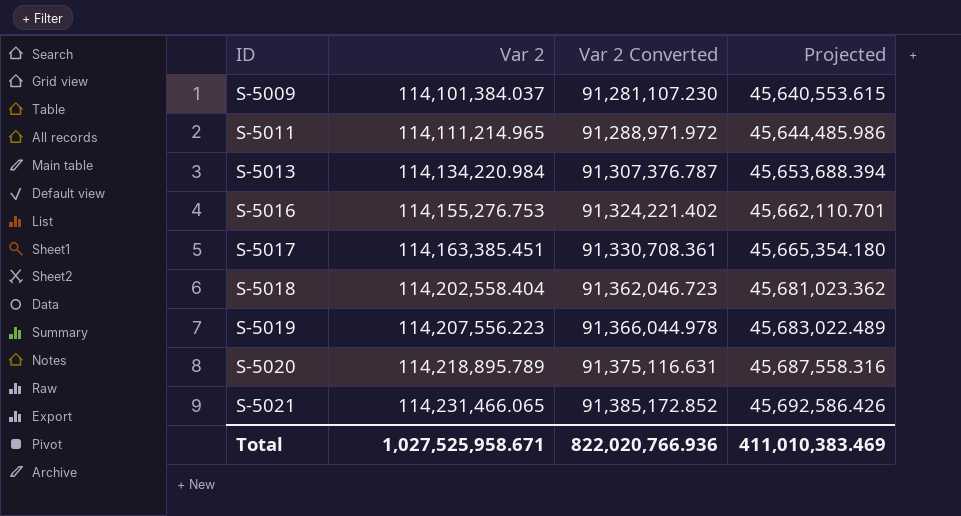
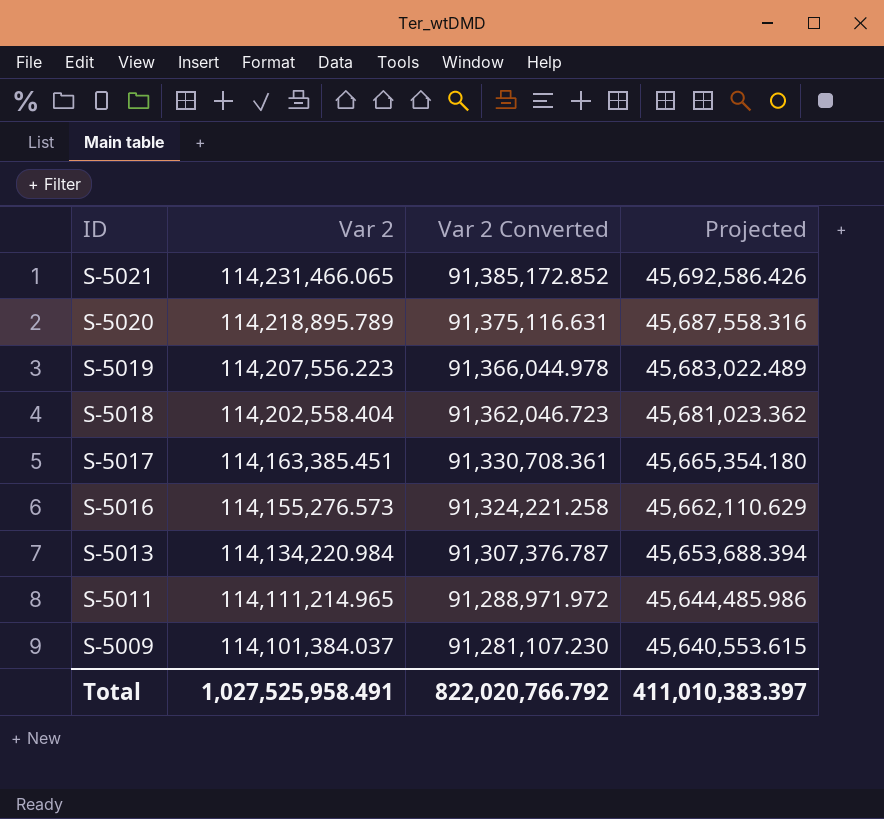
row order: ID ascending -> ID descending
S-5016 | Var 2: 114,155,276.753 -> 114,155,276.573
S-5016 | Var 2 Converted: 91,324,221.402 -> 91,324,221.258
S-5016 | Projected: 45,662,110.701 -> 45,662,110.629
Total | Var 2: 1,027,525,958.671 -> 1,027,525,958.491
Total | Var 2 Converted: 822,020,766.936 -> 822,020,766.792
Total | Projected: 411,010,383.469 -> 411,010,383.397

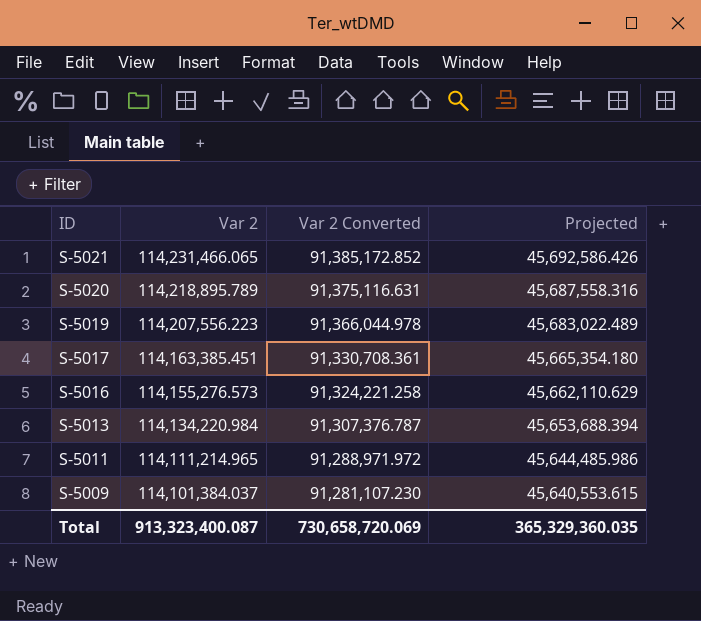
row S-5018: 114,202,558.404 | 91,362,046.723 | 45,681,023.362 -> none
Total | Var 2: 1,027,525,958.491 -> 913,323,400.087
Total | Var 2 Converted: 822,020,766.792 -> 730,658,720.069
Total | Projected: 411,010,383.397 -> 365,329,360.035

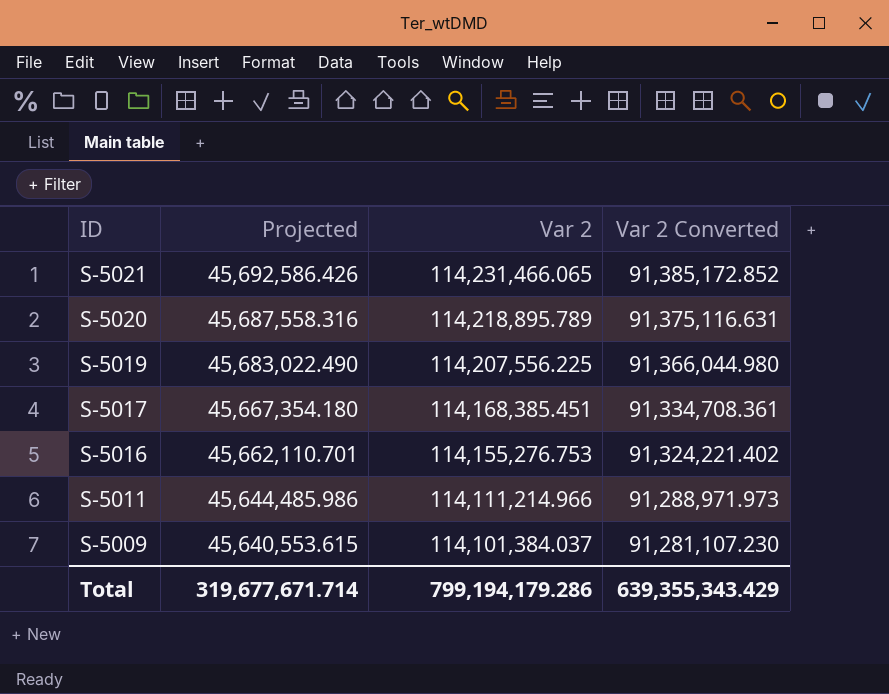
column Projected | position: 4 -> 2
row S-5013: 114,134,220.984 | 91,307,376.787 | 45,653,688.394 -> none
S-5019 | Projected: 45,683,022.489 -> 45,683,022.490
S-5019 | Var 2: 114,207,556.223 -> 114,207,556.225
S-5019 | Var 2 Converted: 91,366,044.978 -> 91,366,044.980
S-5017 | Projected: 45,665,354.180 -> 45,667,354.180
S-5017 | Var 2: 114,163,385.451 -> 114,168,385.451
S-5017 | Var 2 Converted: 91,330,708.361 -> 91,334,708.361
S-5016 | Projected: 45,662,110.629 -> 45,662,110.701
S-5016 | Var 2: 114,155,276.573 -> 114,155,276.753
S-5016 | Var 2 Converted: 91,324,221.258 -> 91,324,221.402
S-5011 | Var 2: 114,111,214.965 -> 114,111,214.966
S-5011 | Var 2 Converted: 91,288,971.972 -> 91,288,971.973
Total | Projected: 365,329,360.035 -> 319,677,671.714
Total | Var 2: 913,323,400.087 -> 799,194,179.286
Total | Var 2 Converted: 730,658,720.069 -> 639,355,343.429

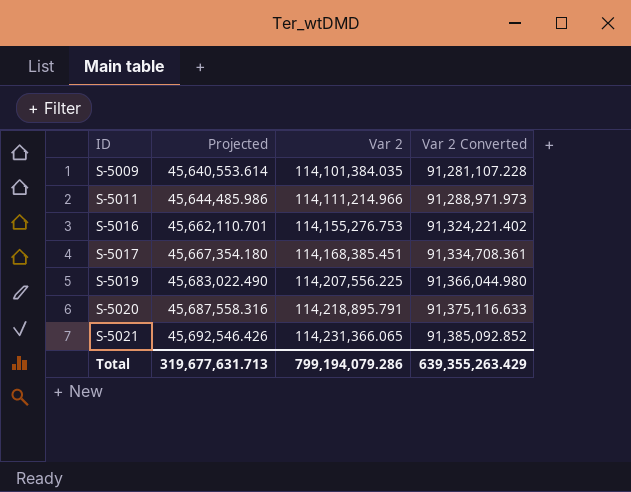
row order: ID descending -> ID ascending
S-5009 | Projected: 45,640,553.615 -> 45,640,553.614
S-5009 | Var 2: 114,101,384.037 -> 114,101,384.035
S-5009 | Var 2 Converted: 91,281,107.230 -> 91,281,107.228
S-5020 | Var 2: 114,218,895.789 -> 114,218,895.791
S-5020 | Var 2 Converted: 91,375,116.631 -> 91,375,116.633
S-5021 | Projected: 45,692,586.426 -> 45,692,546.426
S-5021 | Var 2: 114,231,466.065 -> 114,231,366.065
S-5021 | Var 2 Converted: 91,385,172.852 -> 91,385,092.852
Total | Projected: 319,677,671.714 -> 319,677,631.713
Total | Var 2: 799,194,179.286 -> 799,194,079.286
Total | Var 2 Converted: 639,355,343.429 -> 639,355,263.429

